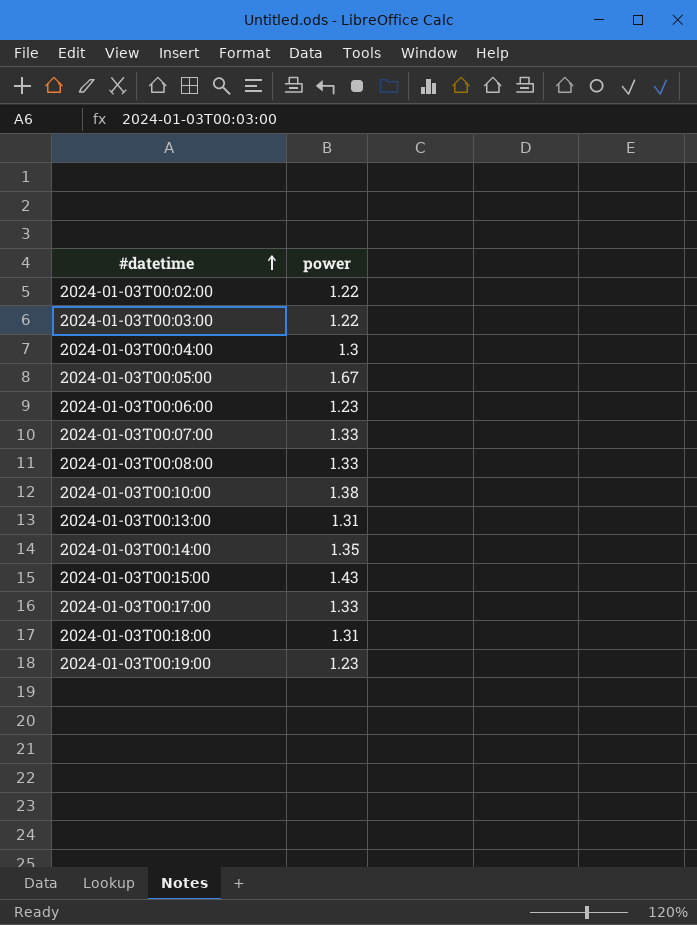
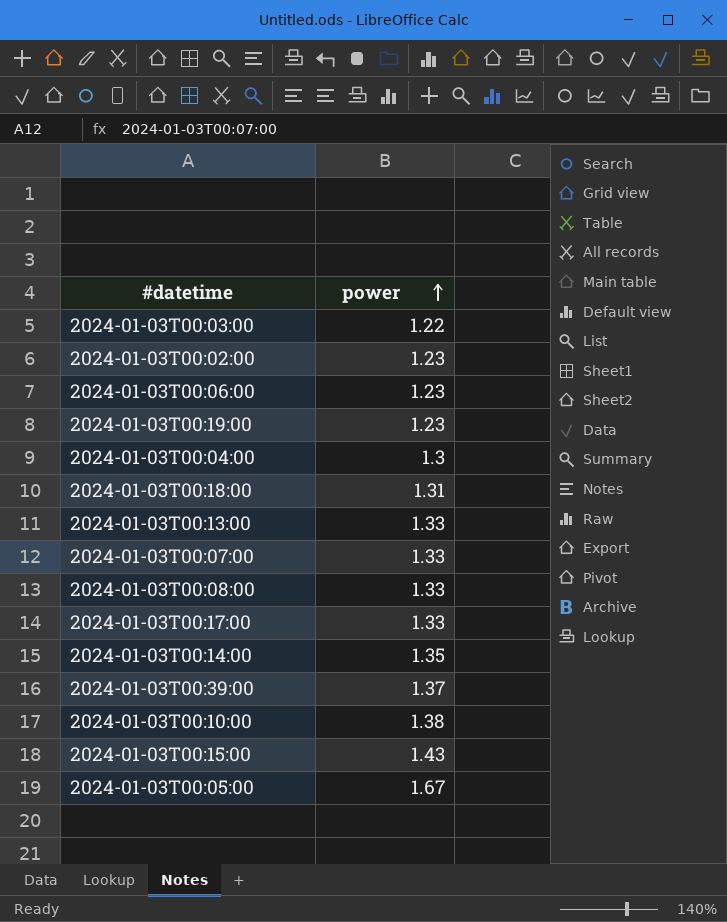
row order: #datetime ascending -> power ascending
2024-01-03T00:02:00 | power: 1.22 -> 1.23
2024-01-03T00:13:00 | power: 1.31 -> 1.33
row 2024-01-03T00:39:00: none -> 1.37

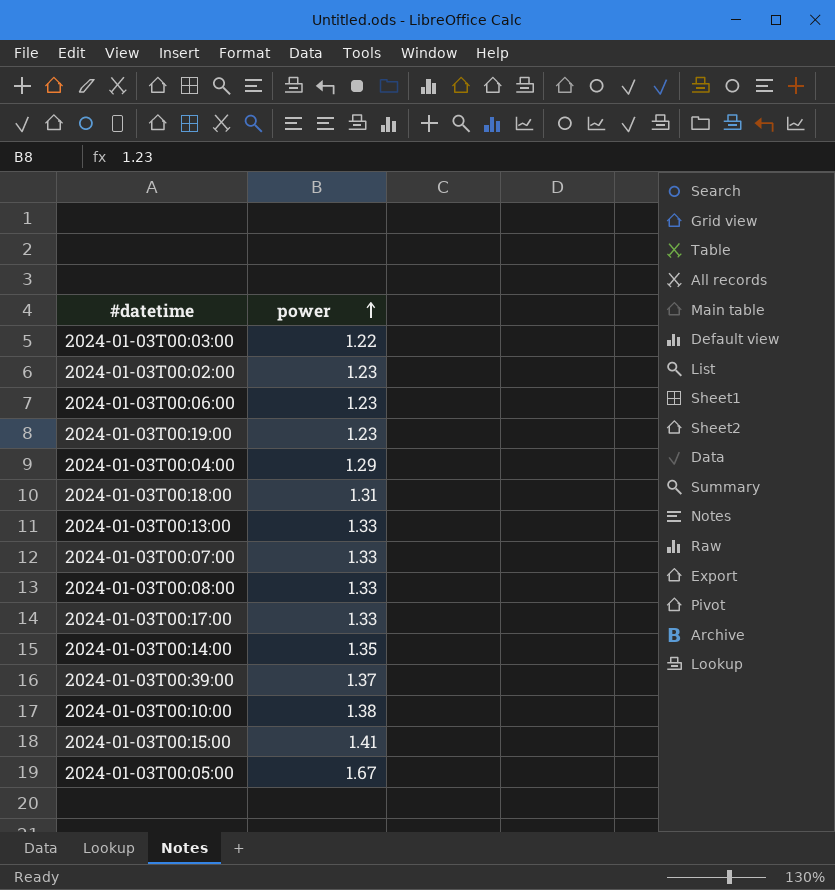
2024-01-03T00:04:00 | power: 1.3 -> 1.29
2024-01-03T00:15:00 | power: 1.43 -> 1.41

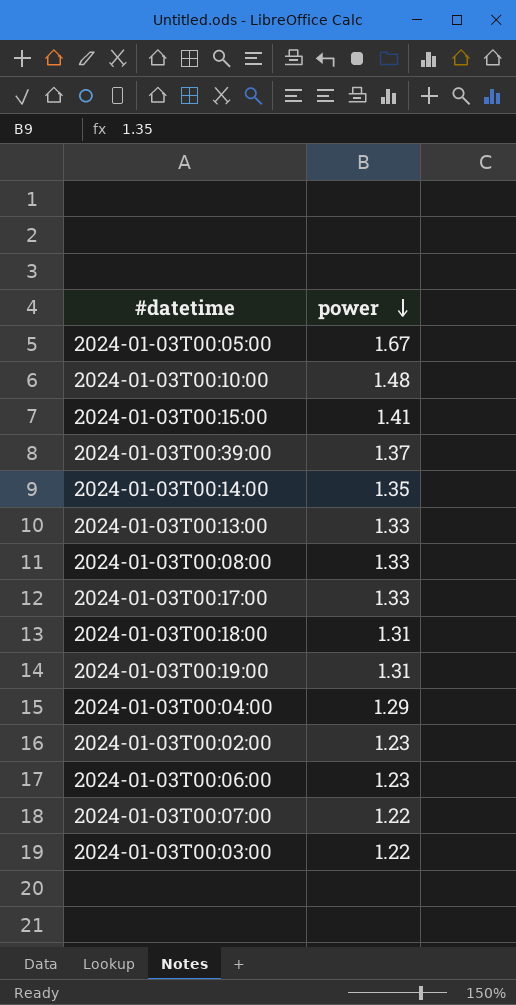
row order: power ascending -> power descending
2024-01-03T00:10:00 | power: 1.38 -> 1.48
2024-01-03T00:19:00 | power: 1.23 -> 1.31
2024-01-03T00:07:00 | power: 1.33 -> 1.22

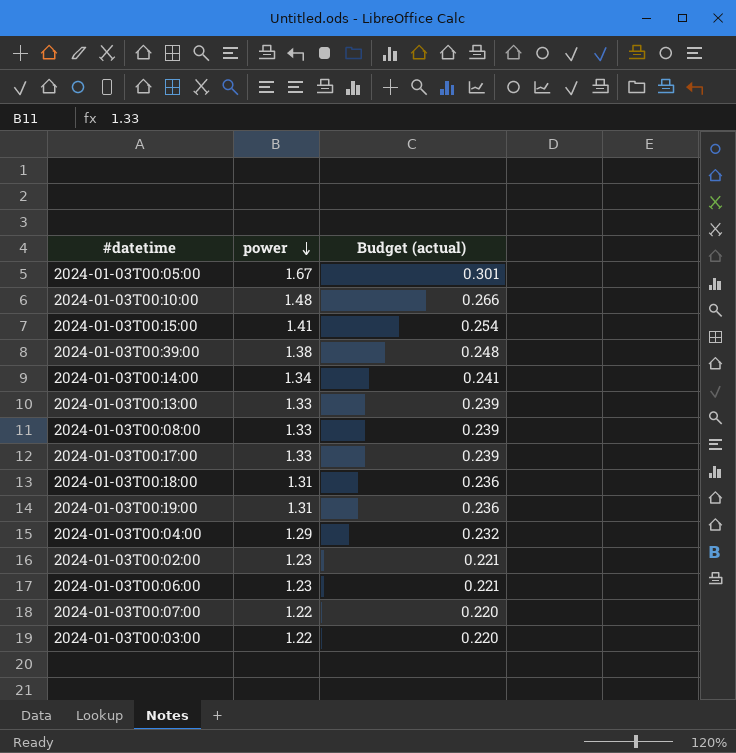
column Budget (actual) | formula: none -> [power] * 0.18
2024-01-03T00:39:00 | power: 1.37 -> 1.38
2024-01-03T00:14:00 | power: 1.35 -> 1.34

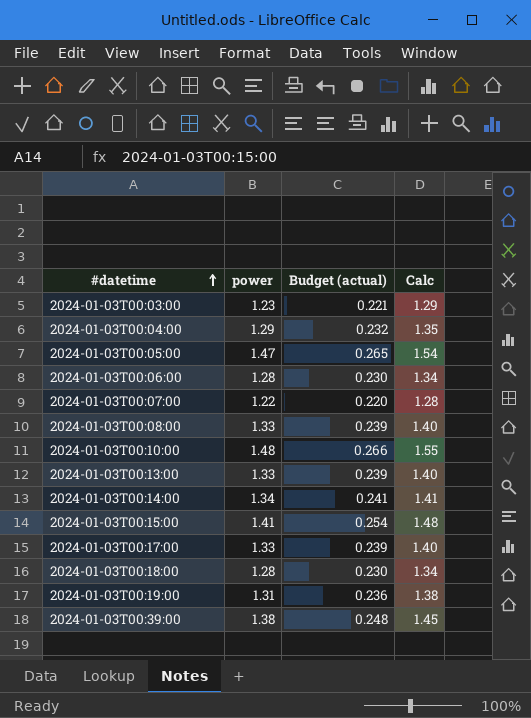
row order: power descending -> #datetime ascending
column Calc | formula: none -> [power] * 1.05
row 2024-01-03T00:02:00: 1.23 | 0.221 -> none
2024-01-03T00:03:00 | power: 1.22 -> 1.23
2024-01-03T00:03:00 | Budget (actual): 0.220 -> 0.221
2024-01-03T00:05:00 | power: 1.67 -> 1.47
2024-01-03T00:05:00 | Budget (actual): 0.301 -> 0.265
2024-01-03T00:06:00 | power: 1.23 -> 1.28
2024-01-03T00:06:00 | Budget (actual): 0.221 -> 0.230
2024-01-03T00:18:00 | power: 1.31 -> 1.28
2024-01-03T00:18:00 | Budget (actual): 0.236 -> 0.230

